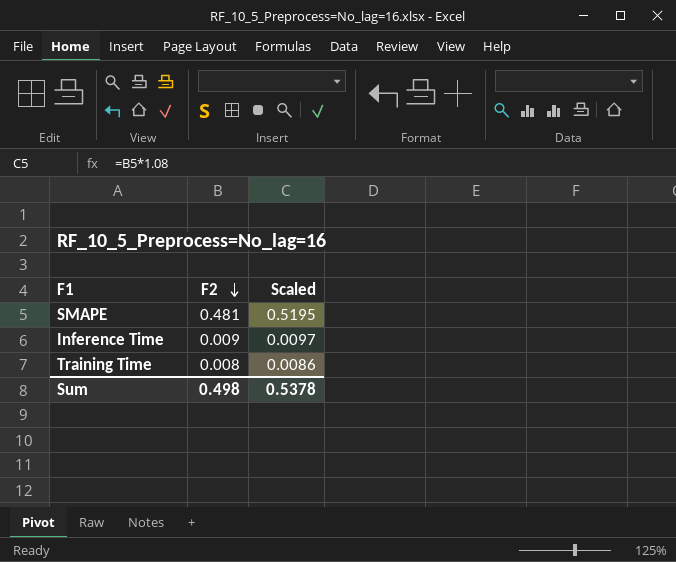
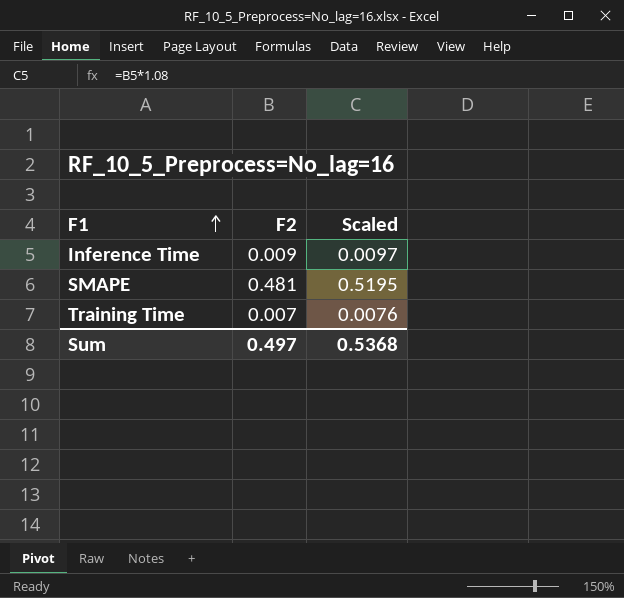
row order: F2 descending -> F1 ascending
Training Time | F2: 0.008 -> 0.007
Training Time | Scaled: 0.0086 -> 0.0076
Sum | F2: 0.498 -> 0.497
Sum | Scaled: 0.5378 -> 0.5368

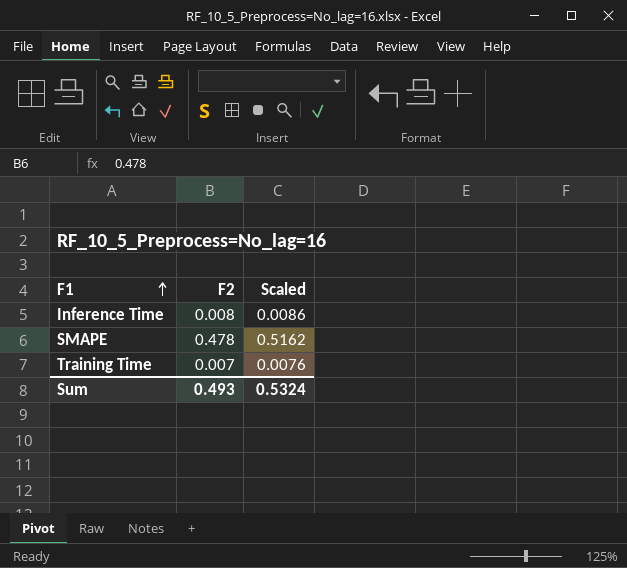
Inference Time | F2: 0.009 -> 0.008
Inference Time | Scaled: 0.0097 -> 0.0086
SMAPE | F2: 0.481 -> 0.478
SMAPE | Scaled: 0.5195 -> 0.5162
Sum | F2: 0.497 -> 0.493
Sum | Scaled: 0.5368 -> 0.5324

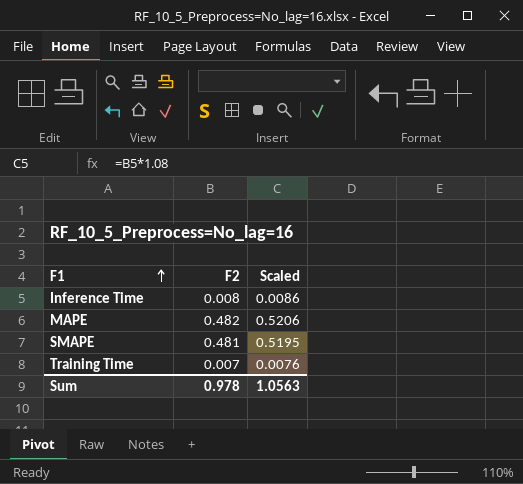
row MAPE: none -> 0.482 | 0.5206
SMAPE | F2: 0.478 -> 0.481
SMAPE | Scaled: 0.5162 -> 0.5195
Sum | F2: 0.493 -> 0.978
Sum | Scaled: 0.5324 -> 1.0563

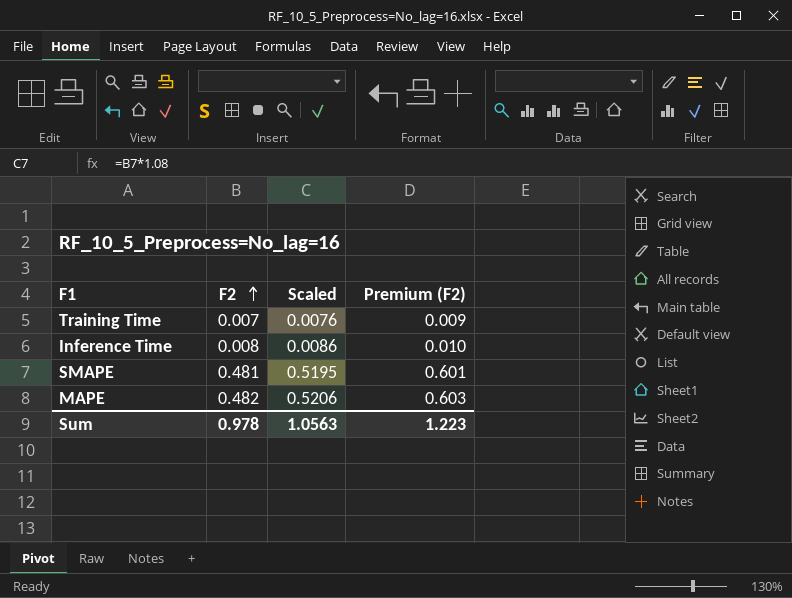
row order: F1 ascending -> F2 ascending
column Premium (F2) | formula: none -> [F2] * 1.25

